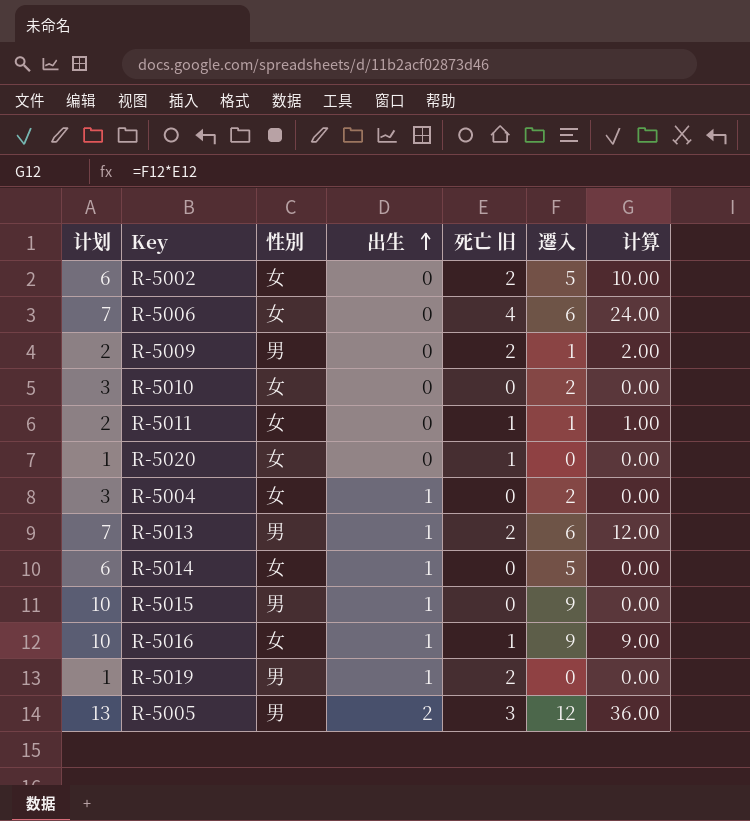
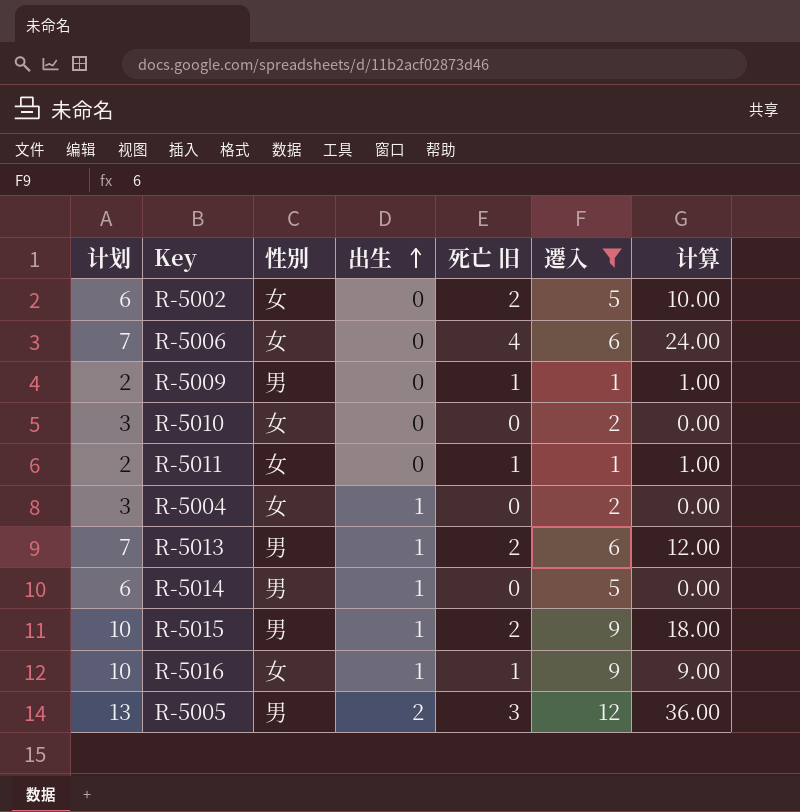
filter: none -> 遷入 != 0
R-5009 | 死亡 旧: 2 -> 1
R-5009 | 计算: 2.00 -> 1.00
R-5014 | 性別: 女 -> 男
R-5015 | 死亡 旧: 0 -> 2
R-5015 | 计算: 0.00 -> 18.00

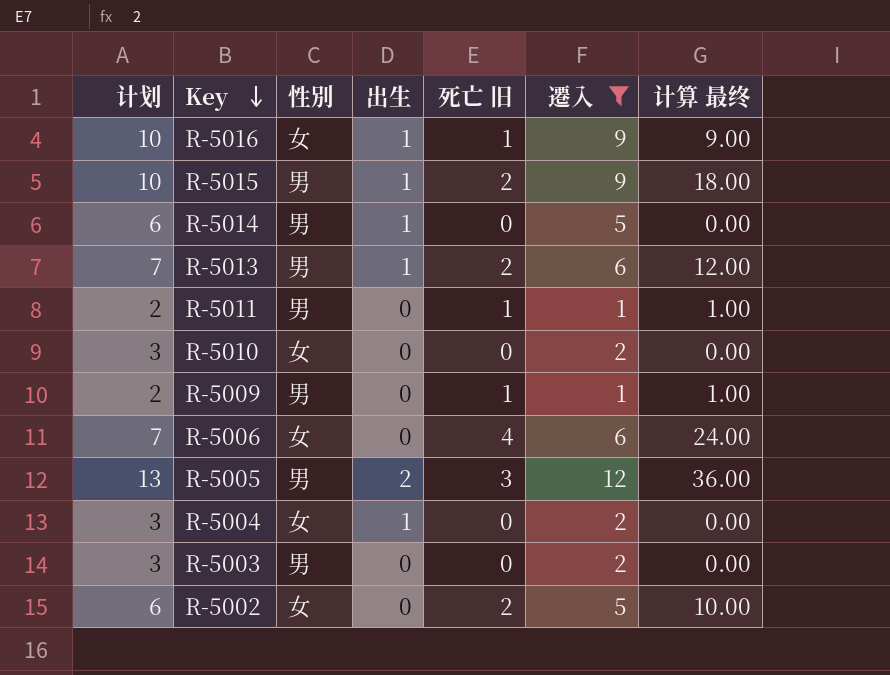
row order: 出生 ascending -> Key descending
column name: 计算 -> 计算 最终
R-5011 | 性別: 女 -> 男
row R-5003: none -> 3 | 男 | 0 | 0 | 2 | 0.00

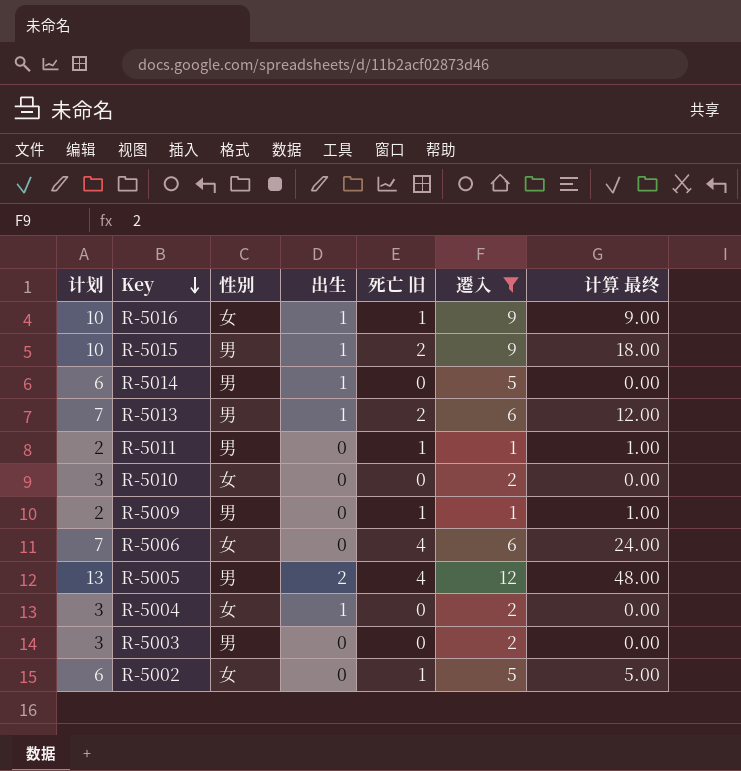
R-5005 | 死亡 旧: 3 -> 4
R-5005 | 计算 最终: 36.00 -> 48.00
R-5002 | 死亡 旧: 2 -> 1
R-5002 | 计算 最终: 10.00 -> 5.00

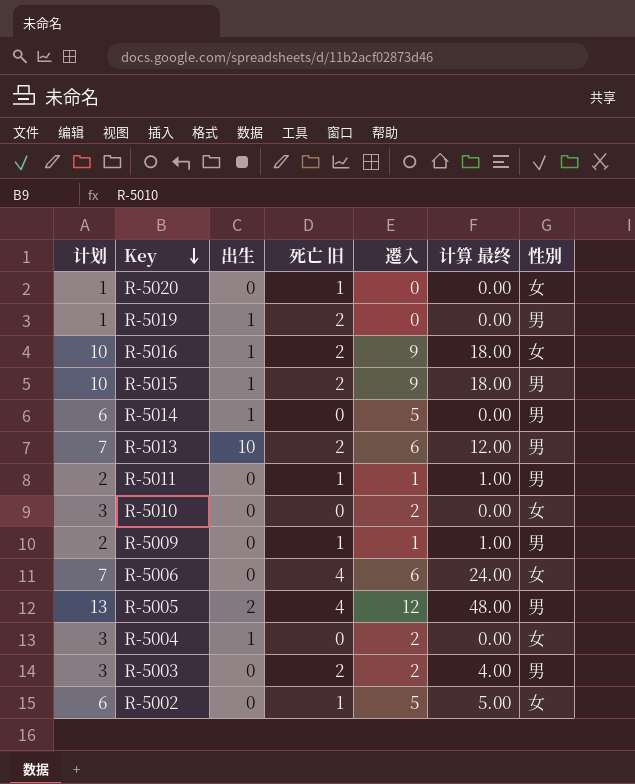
filter: 遷入 != 0 -> none
column 性別 | position: 3 -> 7
R-5016 | 死亡 旧: 1 -> 2
R-5016 | 计算 最终: 9.00 -> 18.00
R-5013 | 出生: 1 -> 10
R-5003 | 死亡 旧: 0 -> 2
R-5003 | 计算 最终: 0.00 -> 4.00

